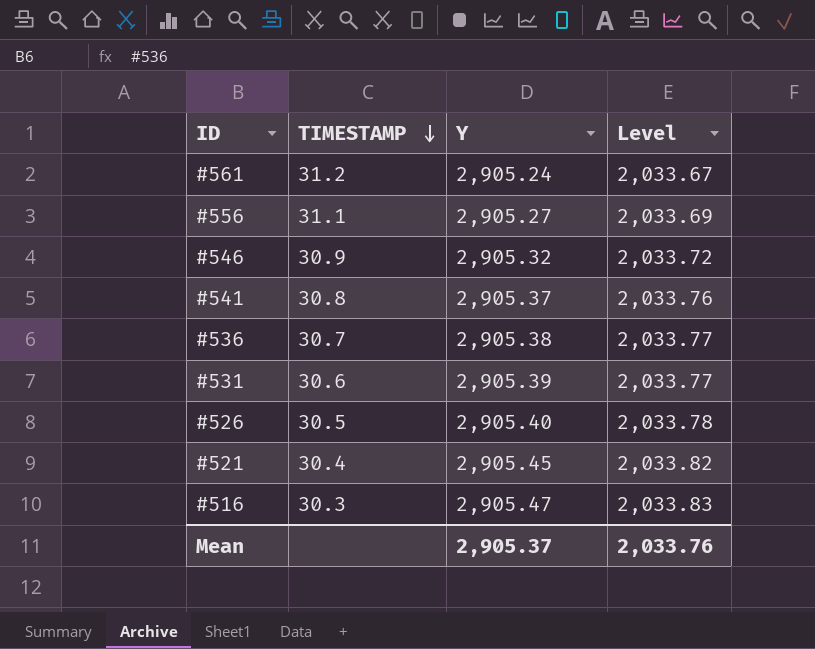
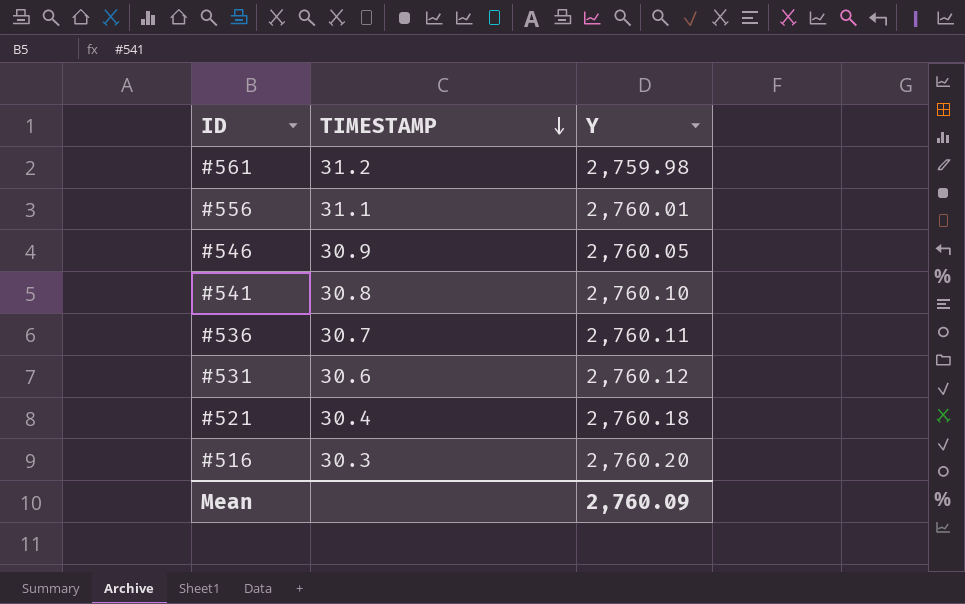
column Level | formula: [Y] * 0.7 -> none
row #526: 30.5 | 2,905.40 | 2,033.78 -> none
#561 | Y: 2,905.24 -> 2,759.98
#556 | Y: 2,905.27 -> 2,760.01
#546 | Y: 2,905.32 -> 2,760.05
#541 | Y: 2,905.37 -> 2,760.10
#536 | Y: 2,905.38 -> 2,760.11
#531 | Y: 2,905.39 -> 2,760.12
#521 | Y: 2,905.45 -> 2,760.18
#516 | Y: 2,905.47 -> 2,760.20
Mean | Y: 2,905.37 -> 2,760.09

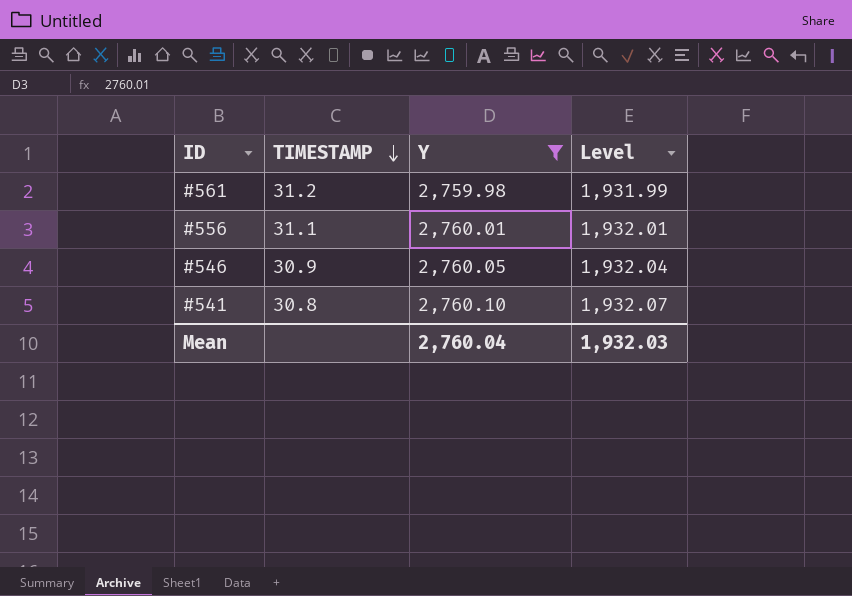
filter: none -> Y <= 2,760.10
column Level | formula: none -> [Y] * 0.7
Mean | Y: 2,760.09 -> 2,760.04

